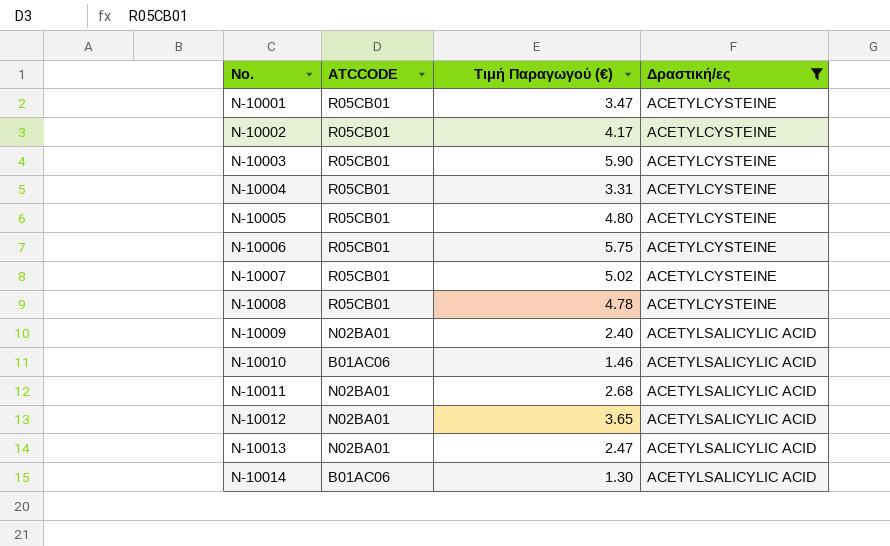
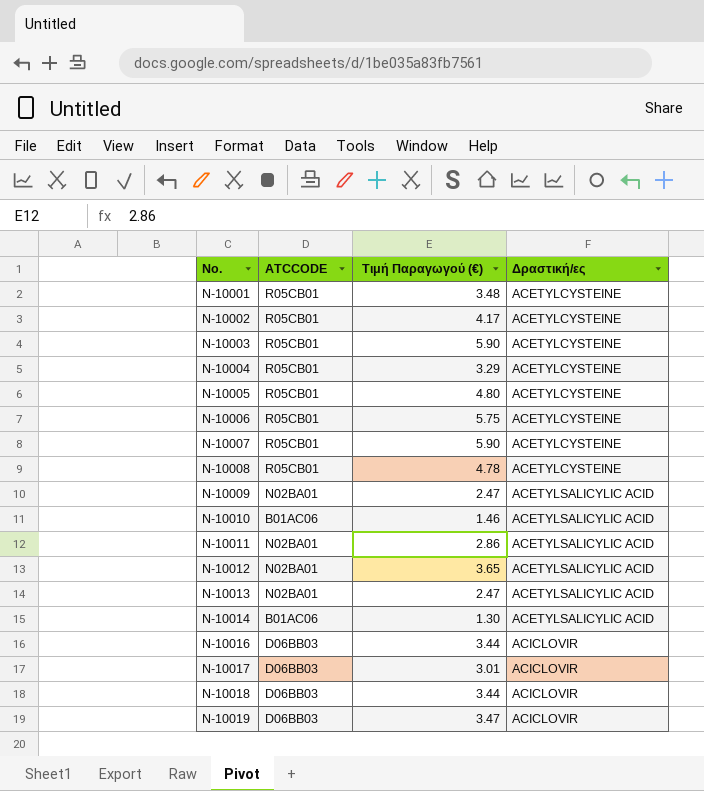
filter: Δραστική/ες != ACICLOVIR -> none
N-10001 | Τιμή Παραγωγού (€): 3.47 -> 3.48
N-10004 | Τιμή Παραγωγού (€): 3.31 -> 3.29
N-10007 | Τιμή Παραγωγού (€): 5.02 -> 5.90
N-10009 | Τιμή Παραγωγού (€): 2.40 -> 2.47
N-10011 | Τιμή Παραγωγού (€): 2.68 -> 2.86

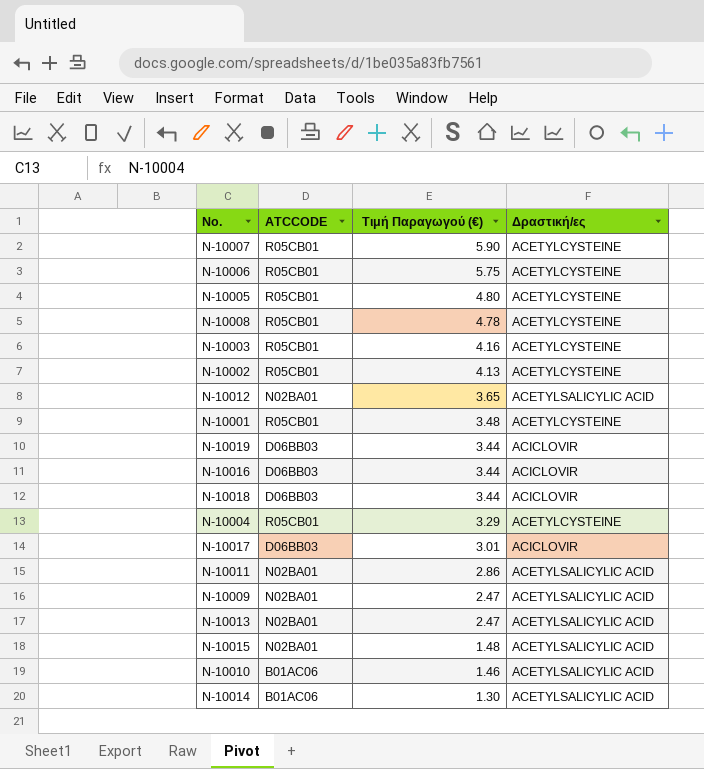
row order: No. ascending -> Τιμή Παραγωγού (€) descending
N-10003 | Τιμή Παραγωγού (€): 5.90 -> 4.16
N-10002 | Τιμή Παραγωγού (€): 4.17 -> 4.13
N-10019 | Τιμή Παραγωγού (€): 3.47 -> 3.44
row N-10015: none -> N02BA01 | 1.48 | ACETYLSALICYLIC ACID

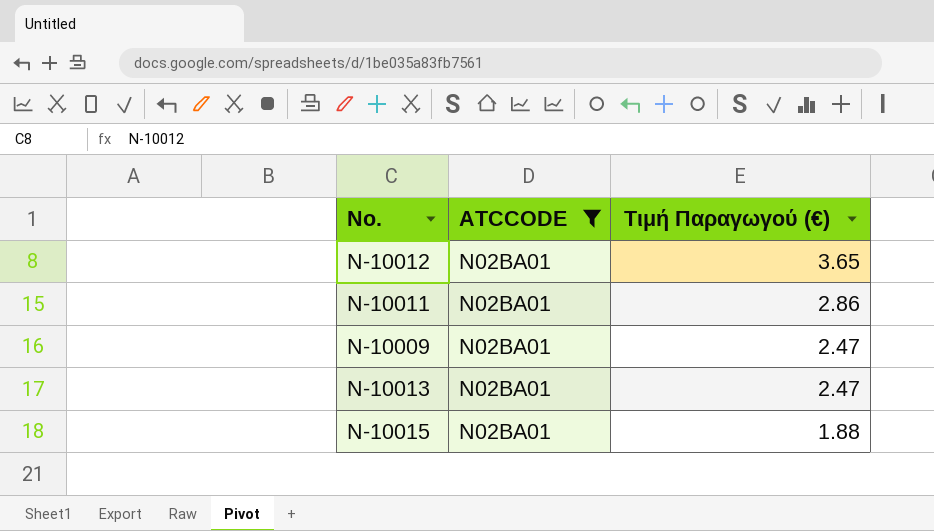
filter: none -> ATCCODE = N02BA01
column Δραστική/ες | position: 4 -> none
N-10015 | Τιμή Παραγωγού (€): 1.48 -> 1.88

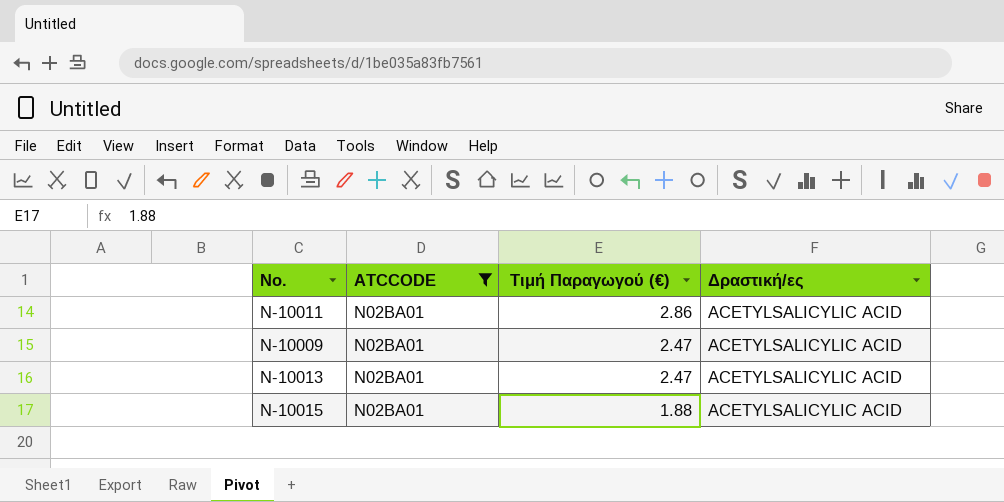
column Δραστική/ες | position: none -> 4
row N-10012: N02BA01 | 3.65 -> none

